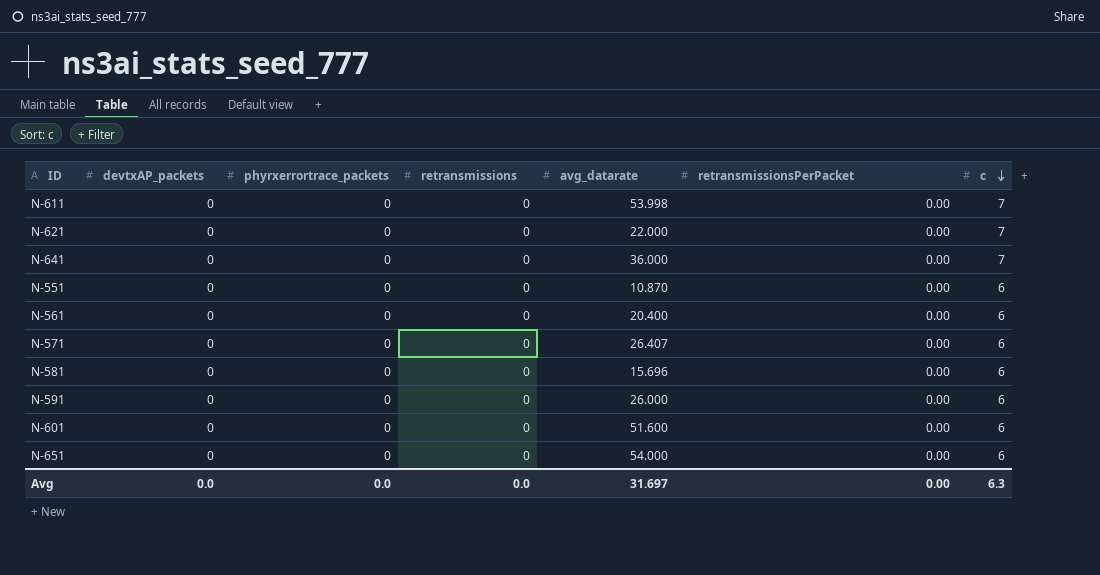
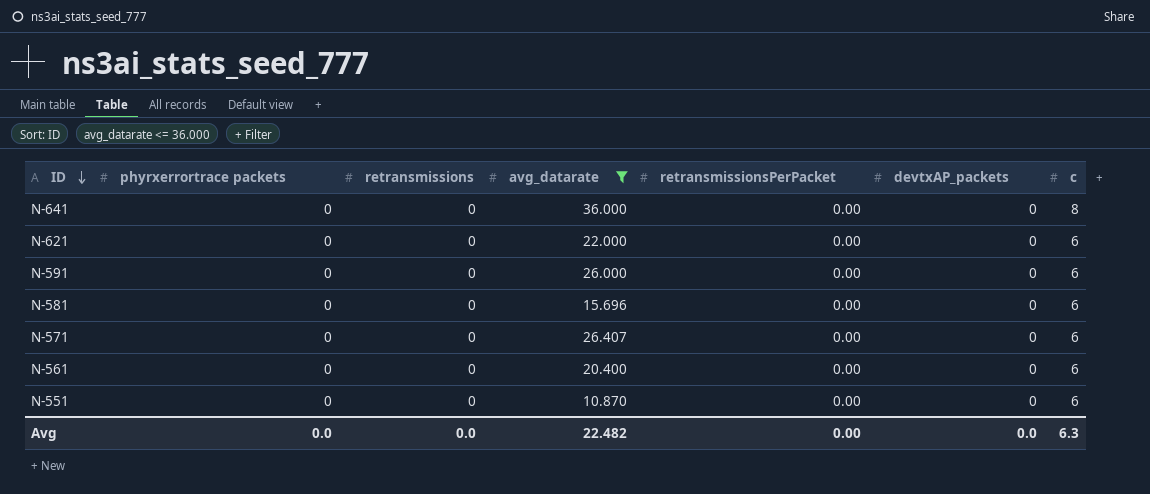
filter: none -> avg_datarate <= 36.000
row order: c descending -> ID descending
column name: phyrxerrortrace_packets -> phyrxerrortrace packets
column devtxAP_packets | position: 2 -> 6
N-641 | c: 7 -> 8
N-621 | c: 7 -> 6
Avg | avg_datarate: 31.697 -> 22.482

